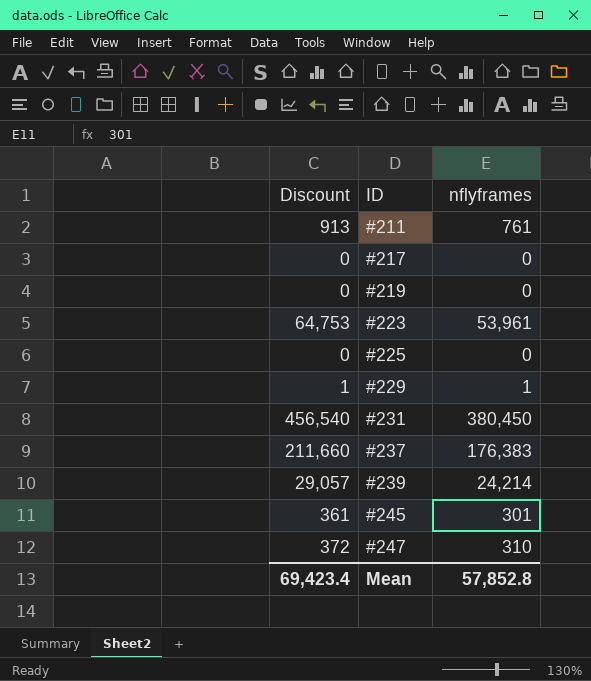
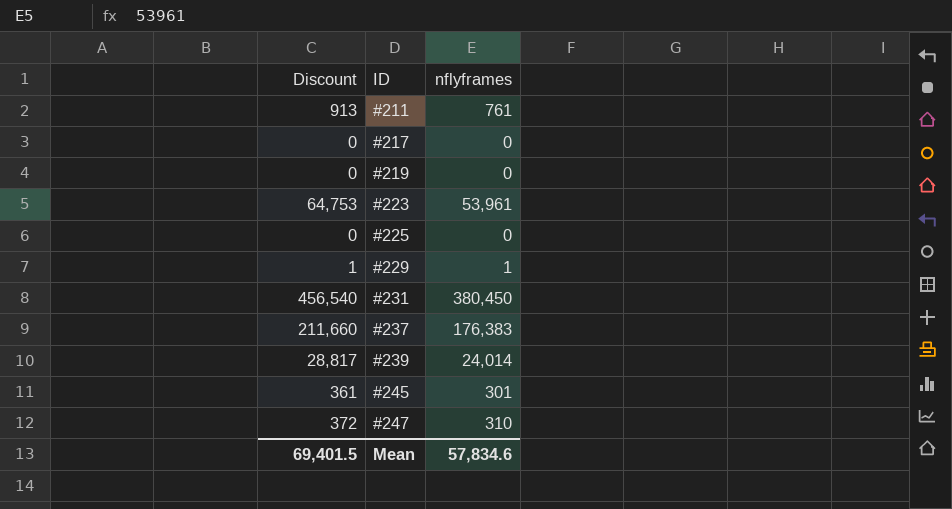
#239 | Discount: 29,057 -> 28,817
#239 | nflyframes: 24,214 -> 24,014
Mean | Discount: 69,423.4 -> 69,401.5
Mean | nflyframes: 57,852.8 -> 57,834.6

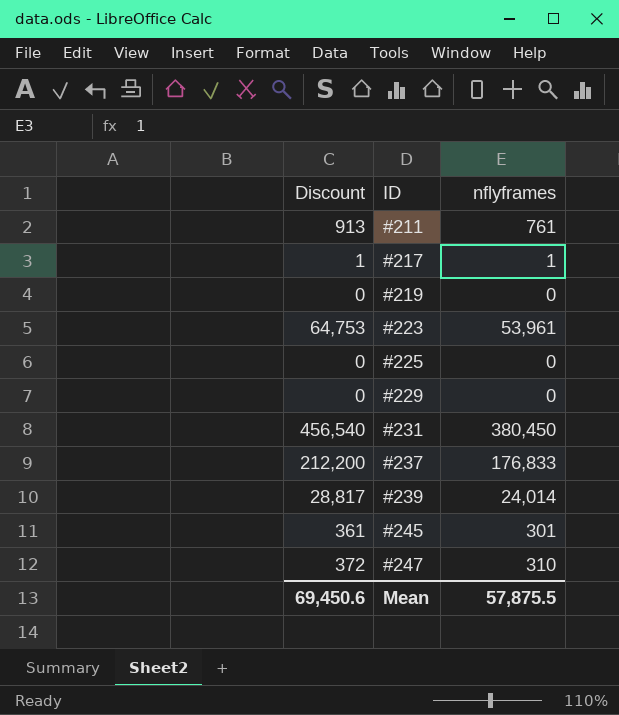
#217 | Discount: 0 -> 1
#217 | nflyframes: 0 -> 1
#229 | Discount: 1 -> 0
#229 | nflyframes: 1 -> 0
#237 | Discount: 211,660 -> 212,200
#237 | nflyframes: 176,383 -> 176,833
Mean | Discount: 69,401.5 -> 69,450.6
Mean | nflyframes: 57,834.6 -> 57,875.5

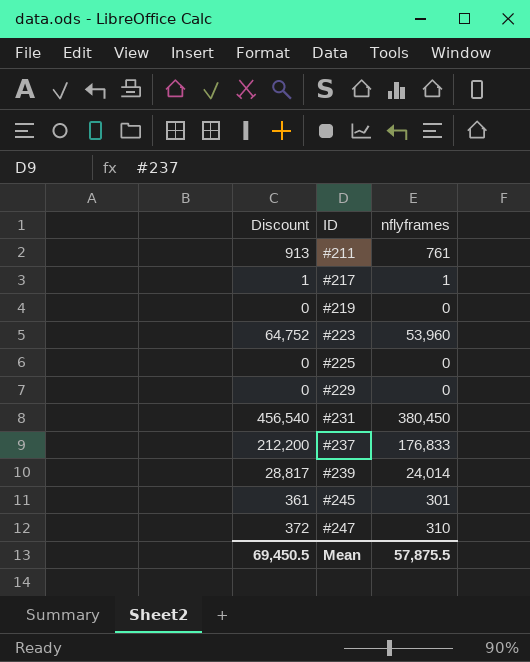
#223 | Discount: 64,753 -> 64,752
#223 | nflyframes: 53,961 -> 53,960
Mean | Discount: 69,450.6 -> 69,450.5

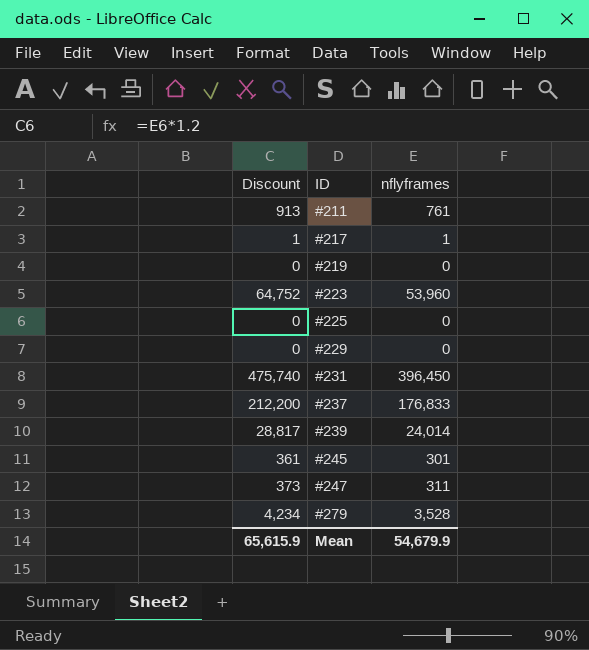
#231 | Discount: 456,540 -> 475,740
#231 | nflyframes: 380,450 -> 396,450
#247 | Discount: 372 -> 373
#247 | nflyframes: 310 -> 311
row #279: none -> 4,234 | 3,528
Mean | Discount: 69,450.5 -> 65,615.9
Mean | nflyframes: 57,875.5 -> 54,679.9

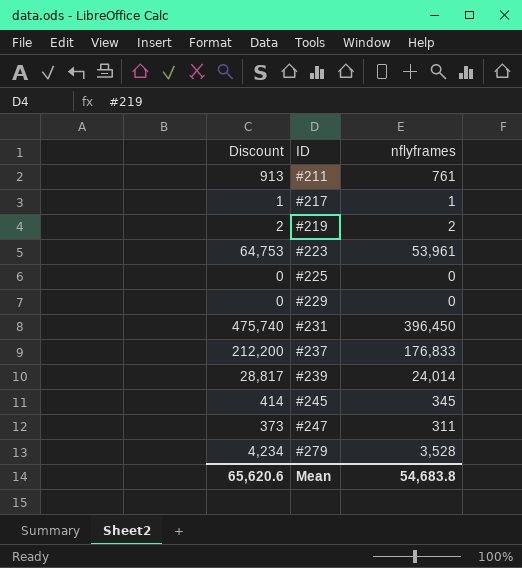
#219 | Discount: 0 -> 2
#219 | nflyframes: 0 -> 2
#223 | Discount: 64,752 -> 64,753
#223 | nflyframes: 53,960 -> 53,961
#245 | Discount: 361 -> 414
#245 | nflyframes: 301 -> 345
Mean | Discount: 65,615.9 -> 65,620.6
Mean | nflyframes: 54,679.9 -> 54,683.8

